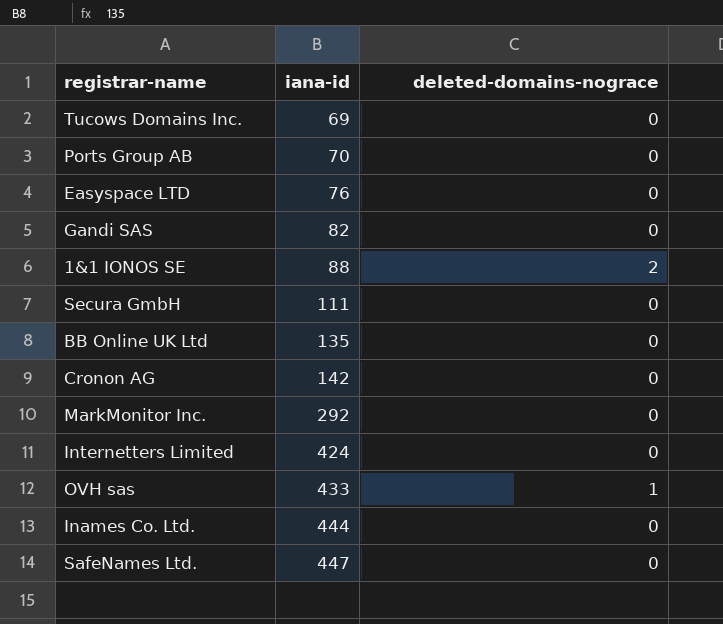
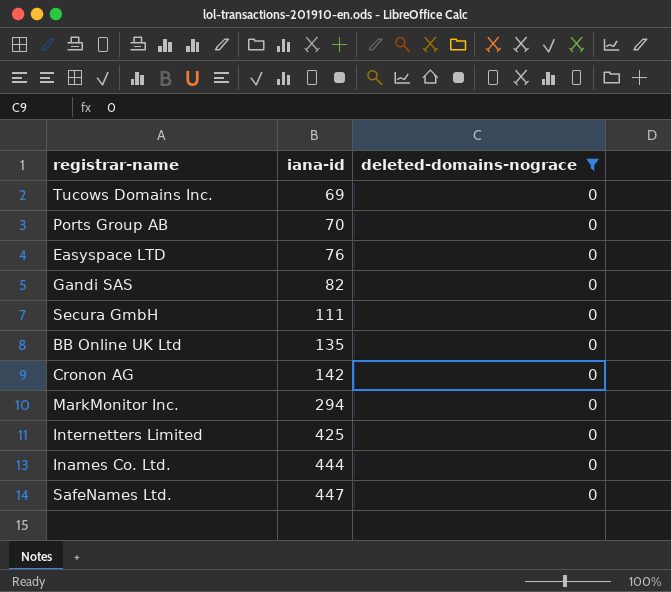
filter: none -> deleted-domains-nograce = 0
MarkMonitor Inc. | iana-id: 292 -> 294
Internetters Limited | iana-id: 424 -> 425

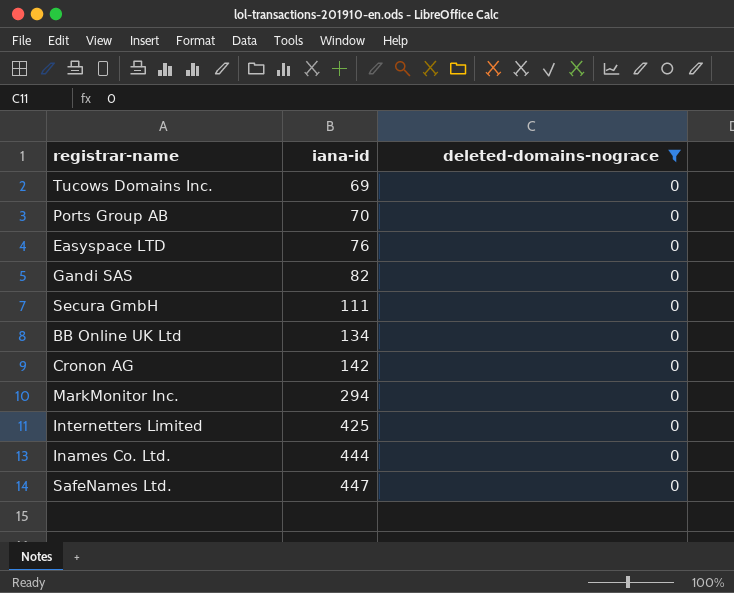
BB Online UK Ltd | iana-id: 135 -> 134

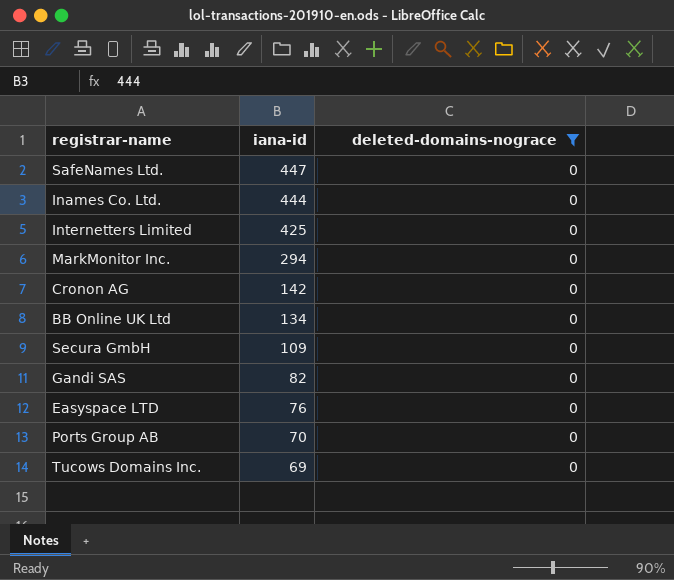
row order: iana-id ascending -> iana-id descending
Secura GmbH | iana-id: 111 -> 109

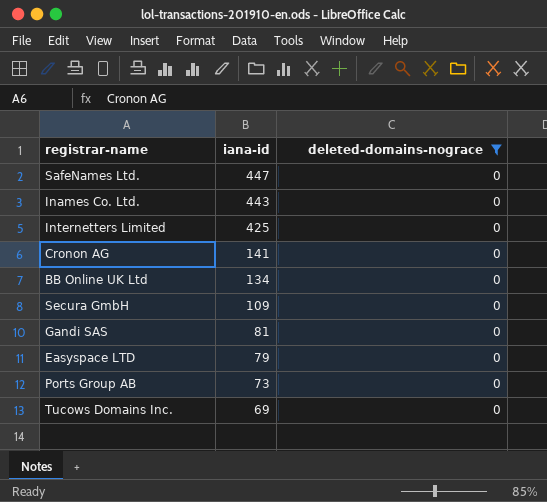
row MarkMonitor Inc.: 294 | 0 -> none
Inames Co. Ltd. | iana-id: 444 -> 443
Cronon AG | iana-id: 142 -> 141
Gandi SAS | iana-id: 82 -> 81
Easyspace LTD | iana-id: 76 -> 79
Ports Group AB | iana-id: 70 -> 73

